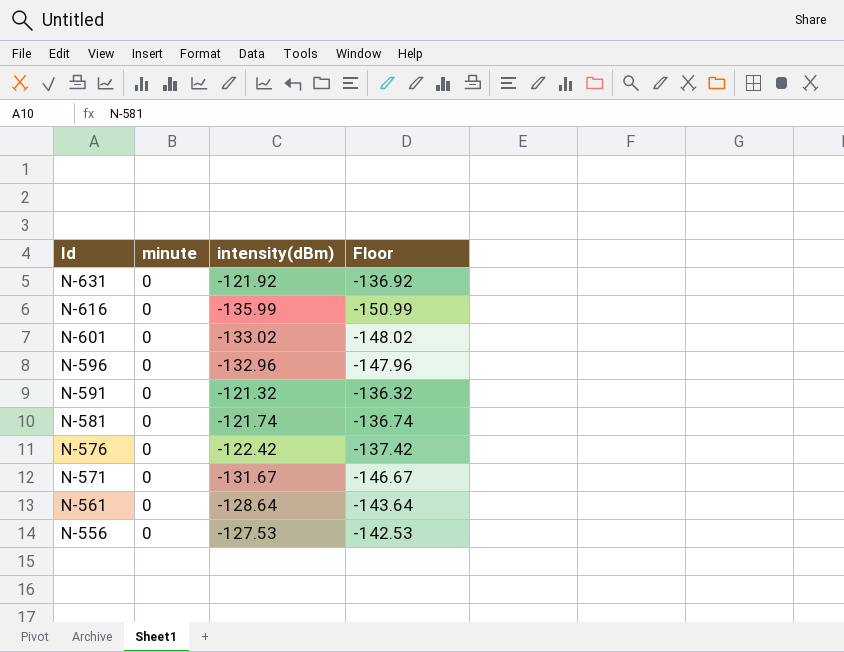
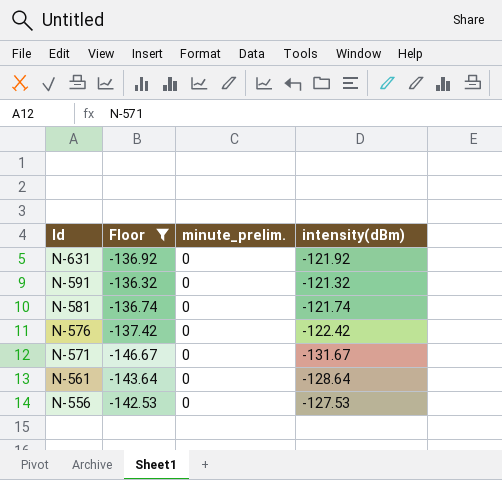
filter: none -> Floor >= -146.67
column Floor | position: 4 -> 2
column name: minute -> minute_prelim.

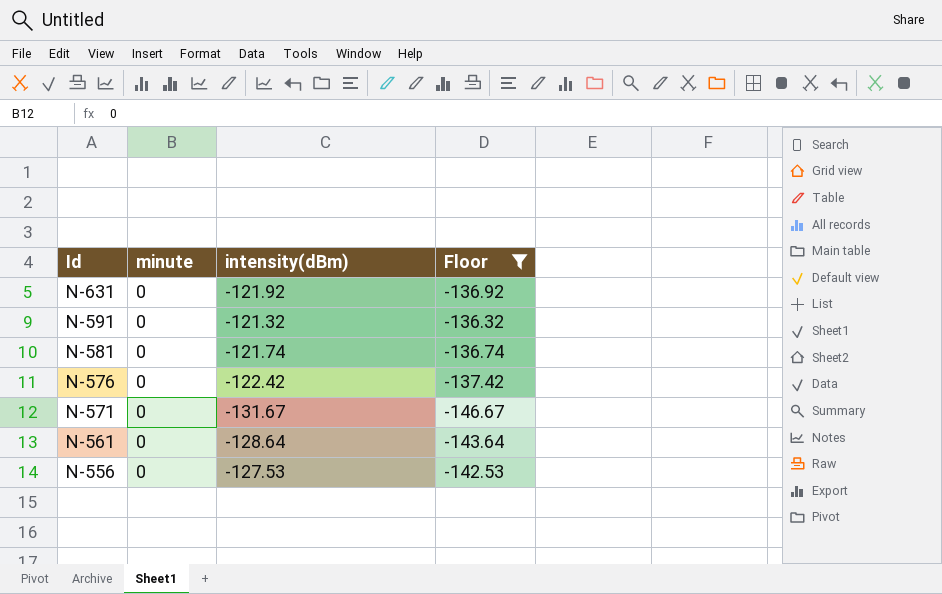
column name: minute_prelim. -> minute
column Floor | position: 2 -> 4

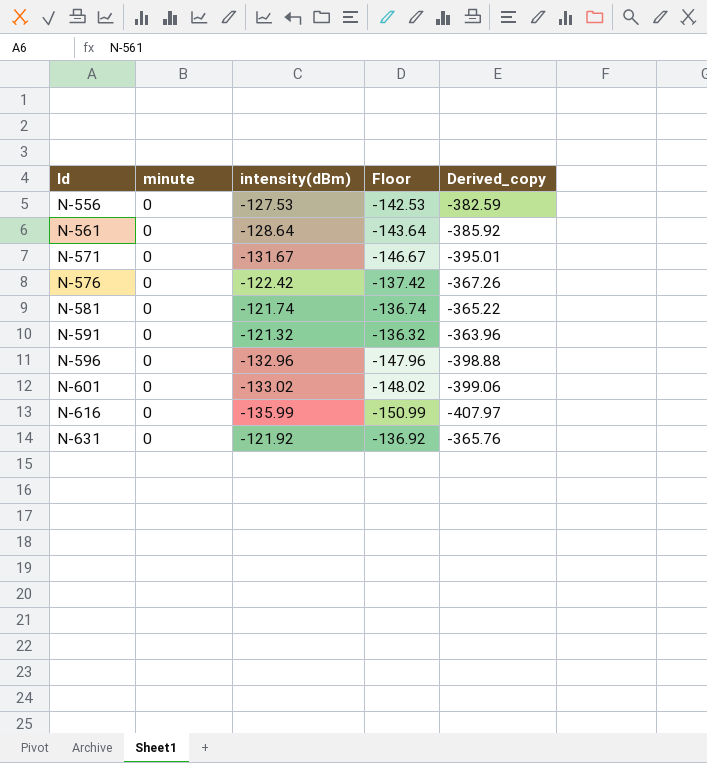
filter: Floor >= -146.67 -> none
row order: Id descending -> Id ascending
column Derived_copy | formula: none -> [intensity(dBm)] * 3

